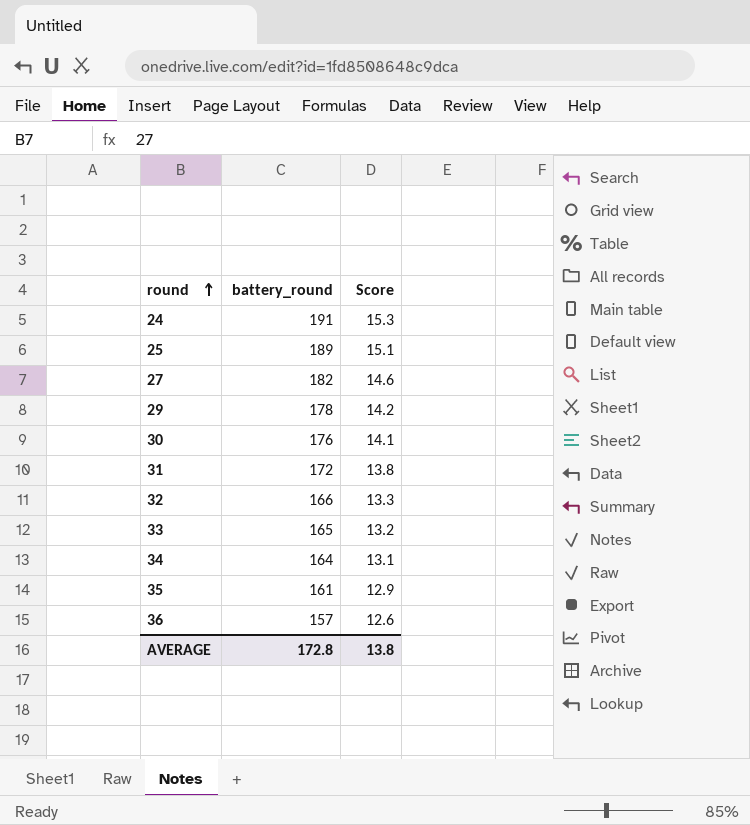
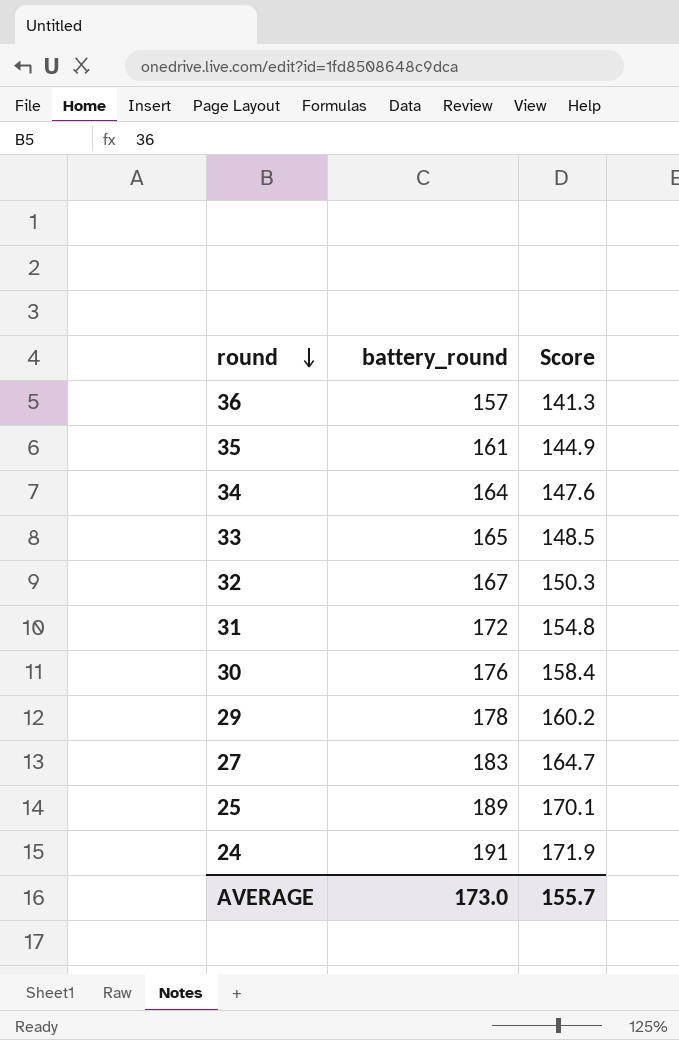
row order: round ascending -> round descending
column Score | formula: [battery_round] * 0.08 -> [battery_round] * 0.9
32 | battery_round: 166 -> 167
27 | battery_round: 182 -> 183
AVERAGE | battery_round: 172.8 -> 173.0
AVERAGE | Score: 13.8 -> 155.7

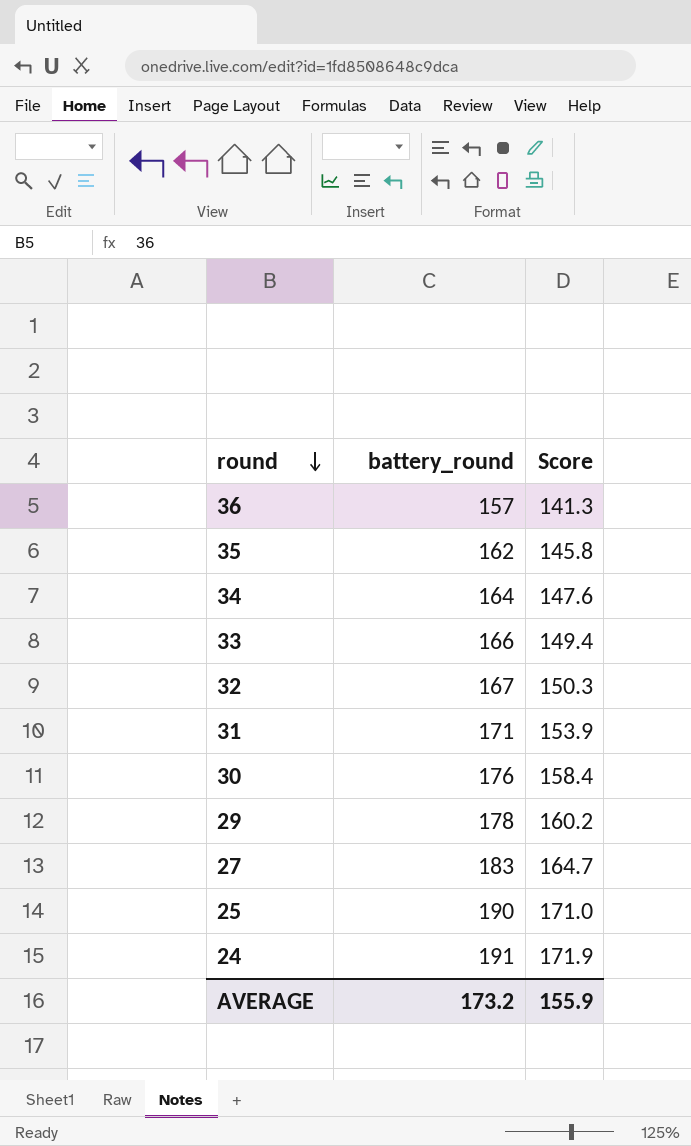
35 | battery_round: 161 -> 162
35 | Score: 144.9 -> 145.8
33 | battery_round: 165 -> 166
33 | Score: 148.5 -> 149.4
31 | battery_round: 172 -> 171
31 | Score: 154.8 -> 153.9
25 | battery_round: 189 -> 190
25 | Score: 170.1 -> 171.0
AVERAGE | battery_round: 173.0 -> 173.2
AVERAGE | Score: 155.7 -> 155.9

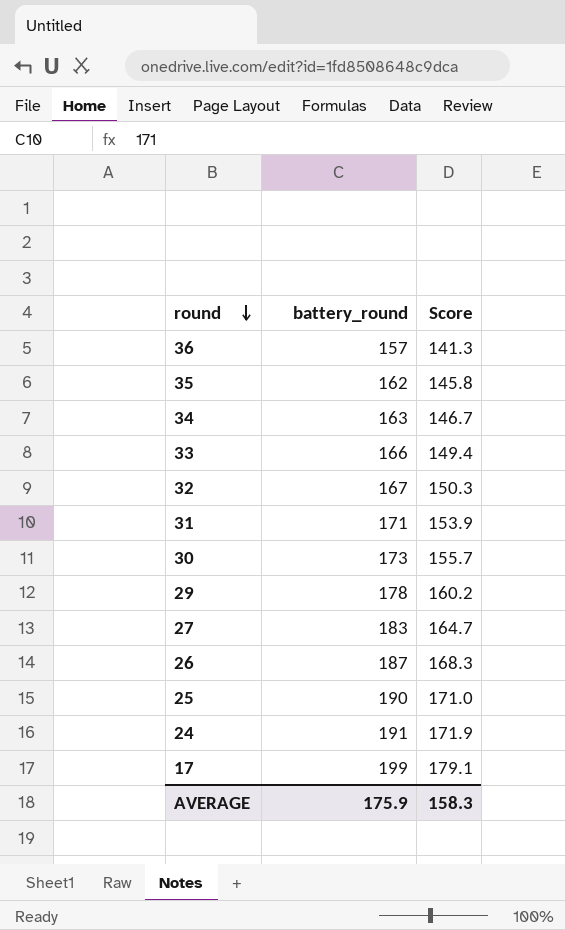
34 | battery_round: 164 -> 163
34 | Score: 147.6 -> 146.7
30 | battery_round: 176 -> 173
30 | Score: 158.4 -> 155.7
row 26: none -> 187 | 168.3
row 17: none -> 199 | 179.1
AVERAGE | battery_round: 173.2 -> 175.9
AVERAGE | Score: 155.9 -> 158.3

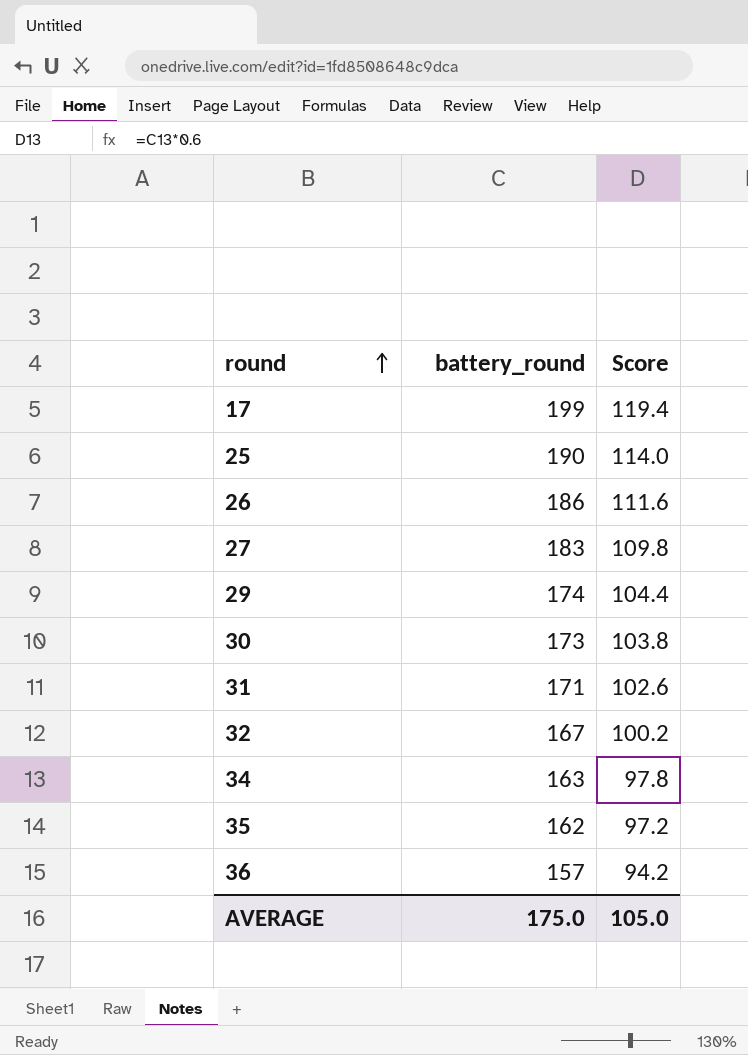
row order: round descending -> round ascending
column Score | formula: [battery_round] * 0.9 -> [battery_round] * 0.6
row 33: 166 | 149.4 -> none
row 24: 191 | 171.9 -> none
26 | battery_round: 187 -> 186
29 | battery_round: 178 -> 174
AVERAGE | battery_round: 175.9 -> 175.0
AVERAGE | Score: 158.3 -> 105.0

